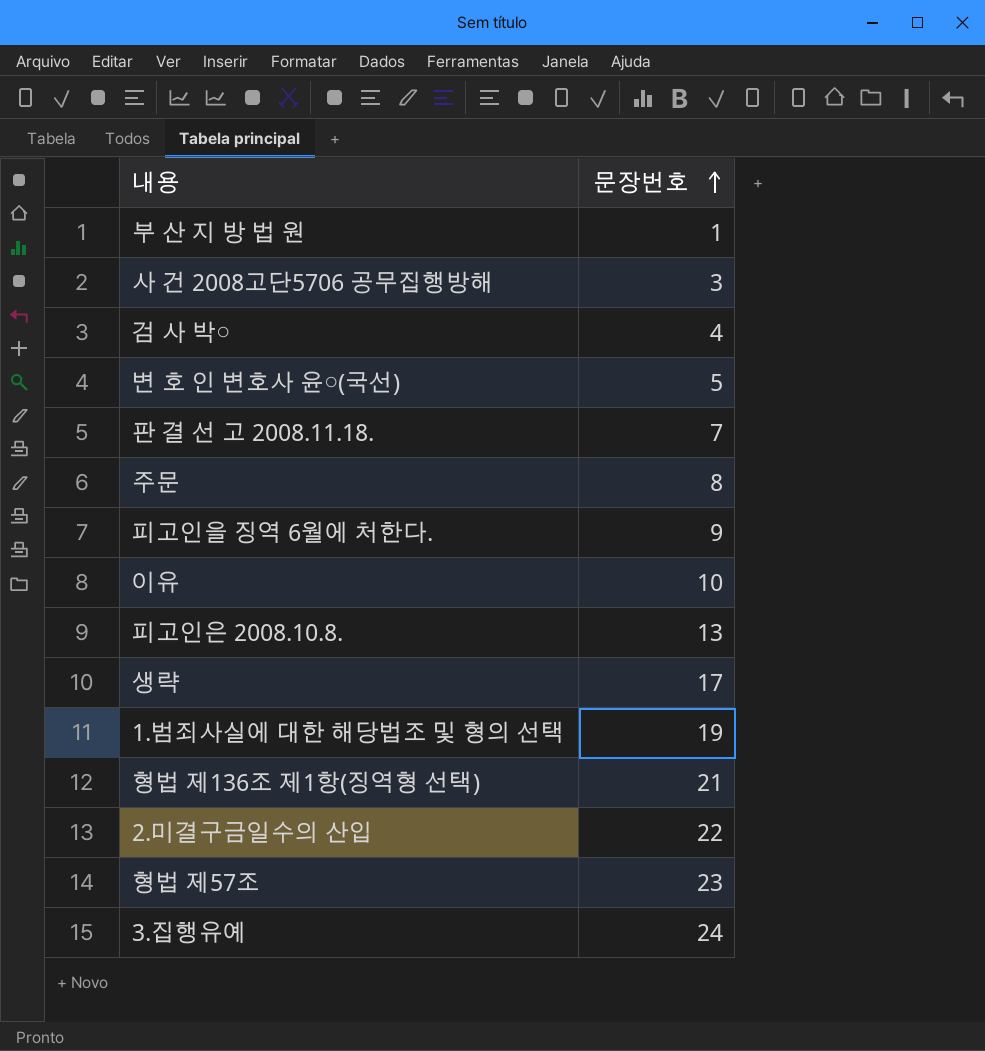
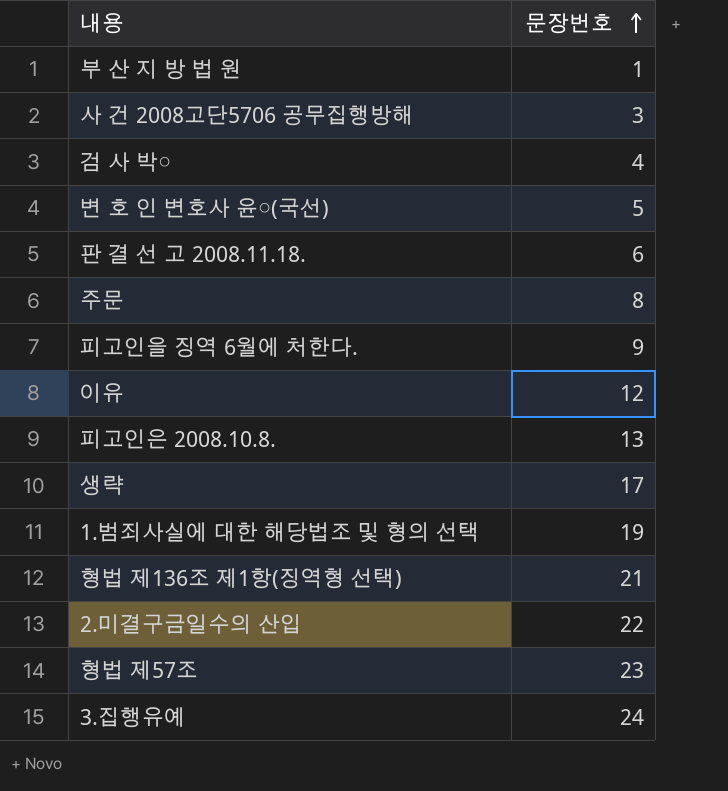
판 결 선 고 2008.11.18. | 문장번호: 7 -> 6
이유 | 문장번호: 10 -> 12

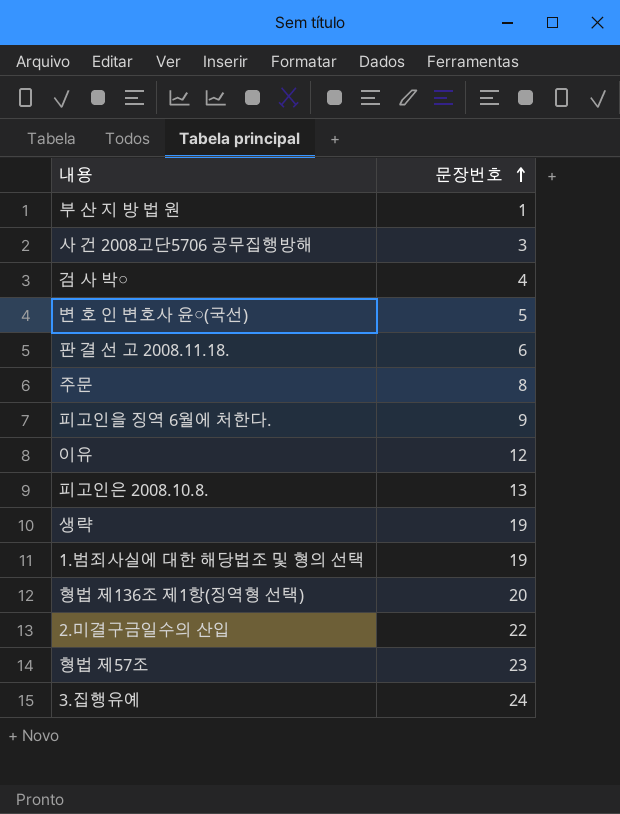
생략 | 문장번호: 17 -> 19
형법 제136조 제1항(징역형 선택) | 문장번호: 21 -> 20

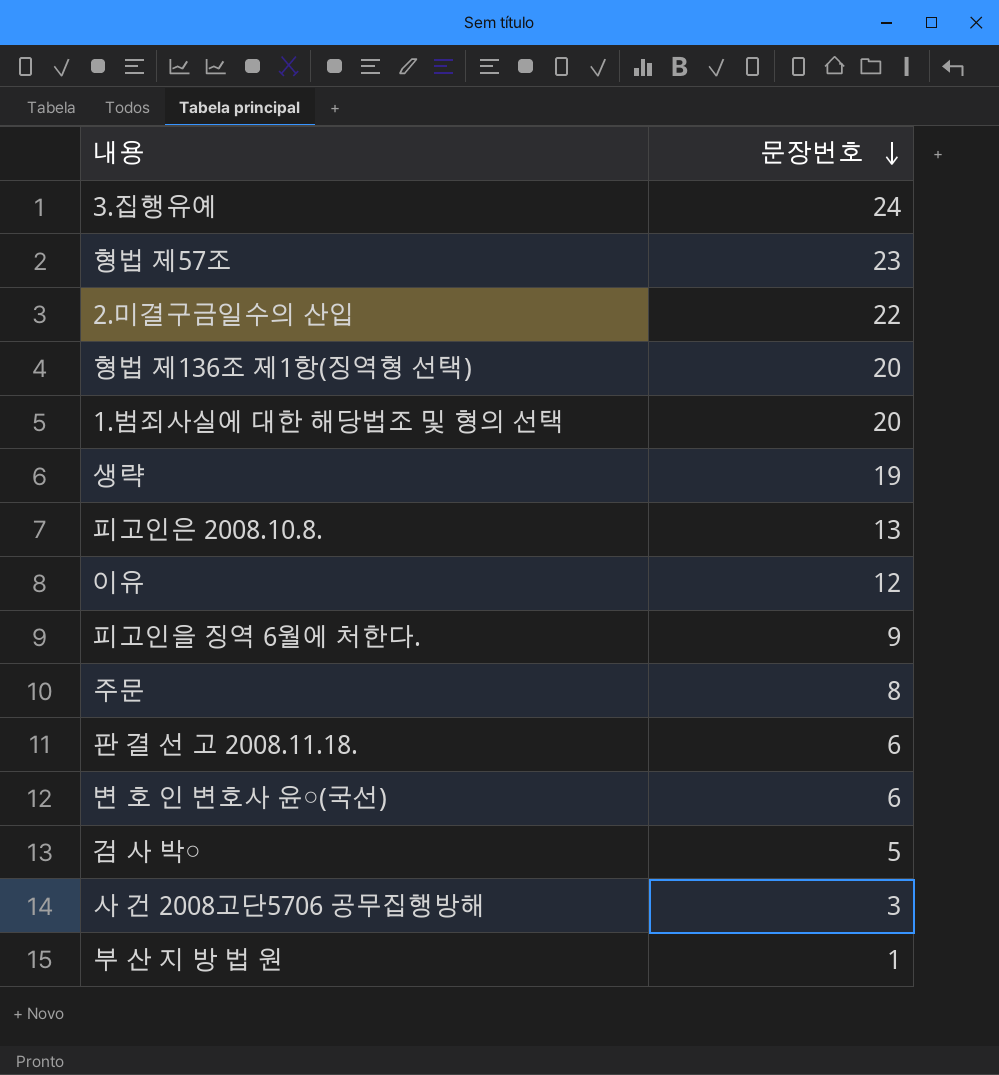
row order: 문장번호 ascending -> 문장번호 descending
1.범죄사실에 대한 해당법조 및 형의 선택 | 문장번호: 19 -> 20
변 호 인 변호사 윤○(국선) | 문장번호: 5 -> 6
검 사 박○ | 문장번호: 4 -> 5

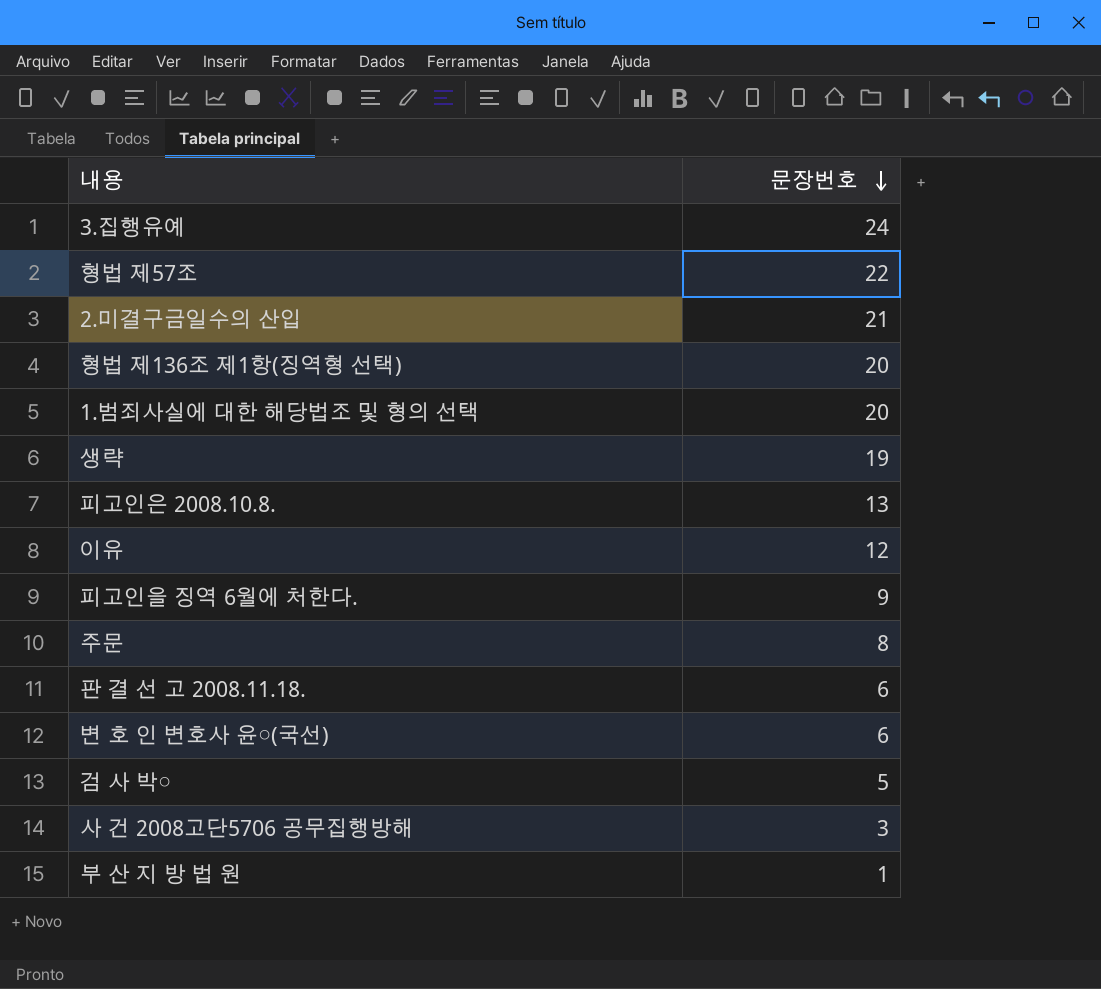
형법 제57조 | 문장번호: 23 -> 22
2.미결구금일수의 산입 | 문장번호: 22 -> 21

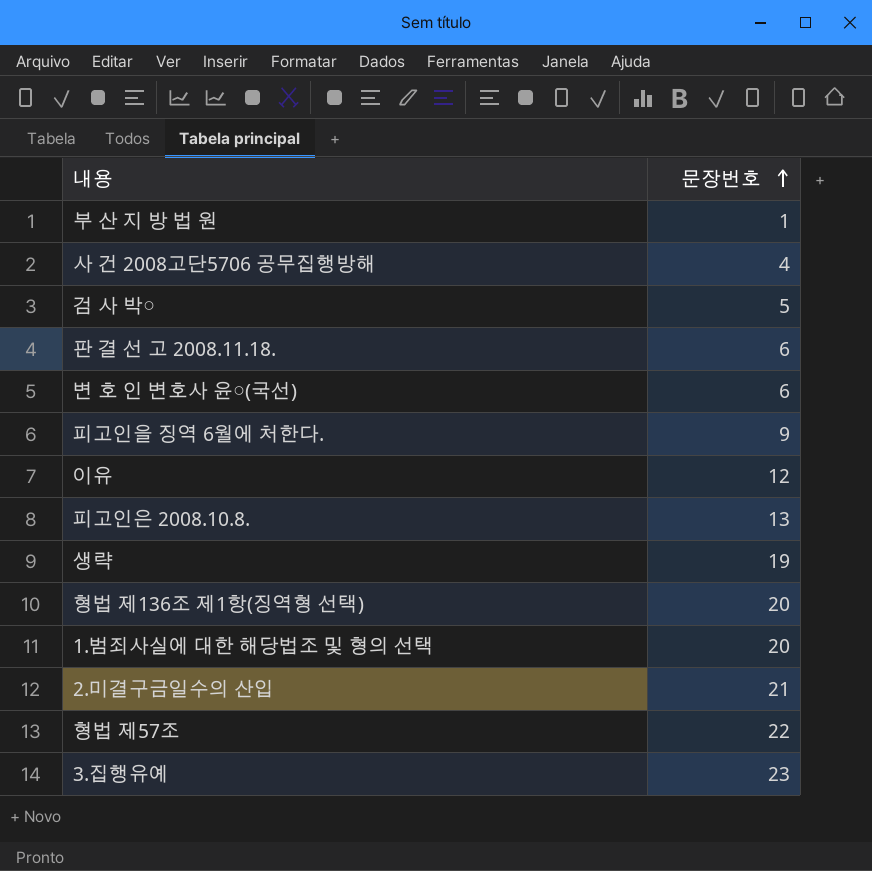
row order: 문장번호 descending -> 문장번호 ascending
row 주문: 8 -> none
사 건 2008고단5706 공무집행방해 | 문장번호: 3 -> 4
3.집행유예 | 문장번호: 24 -> 23

